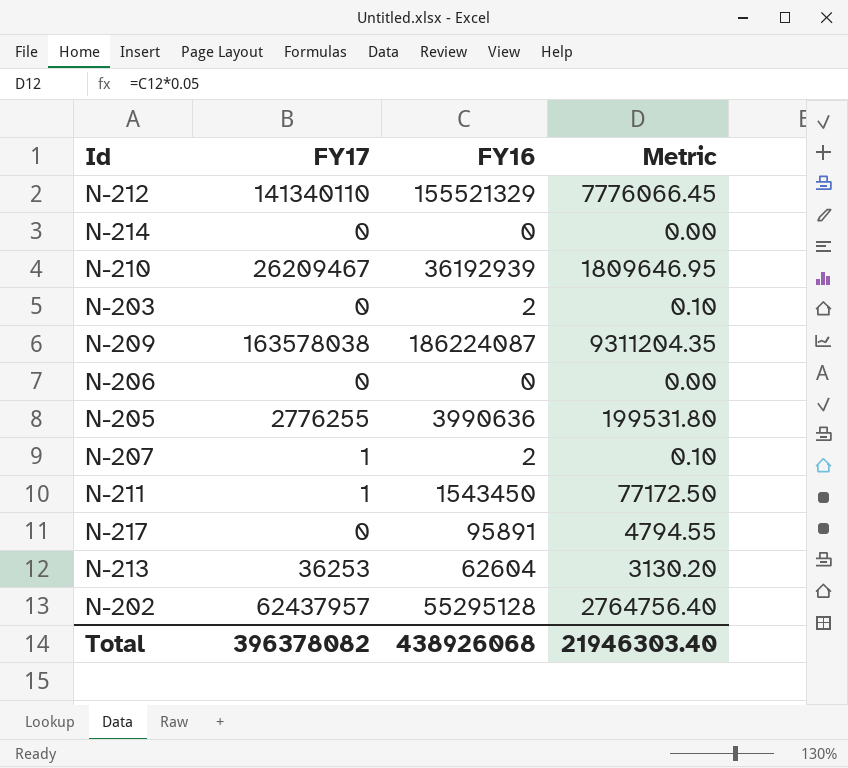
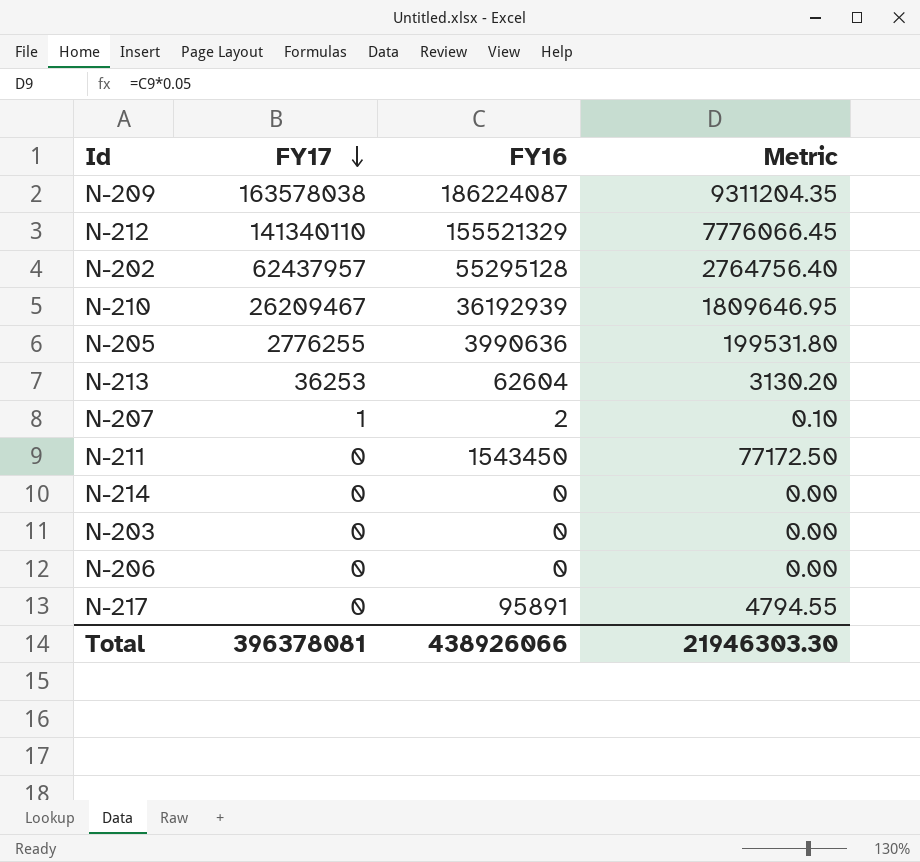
row order: none -> FY17 descending
N-211 | FY17: 1 -> 0
N-203 | FY16: 2 -> 0
N-203 | Metric: 0.10 -> 0.00
Total | FY17: 396378082 -> 396378081
Total | FY16: 438926068 -> 438926066
Total | Metric: 21946303.40 -> 21946303.30

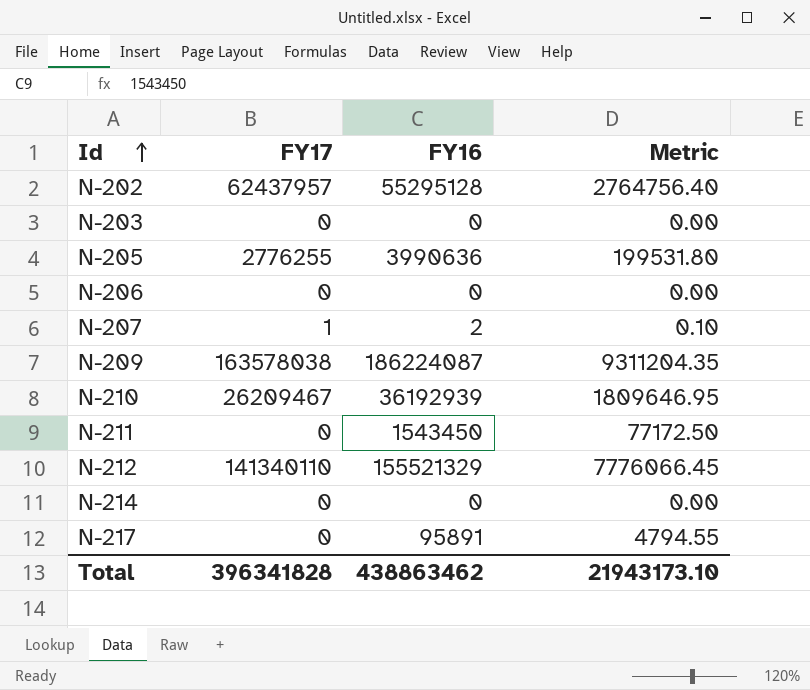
row order: FY17 descending -> Id ascending
row N-213: 36253 | 62604 | 3130.20 -> none
Total | FY17: 396378081 -> 396341828
Total | FY16: 438926066 -> 438863462
Total | Metric: 21946303.30 -> 21943173.10

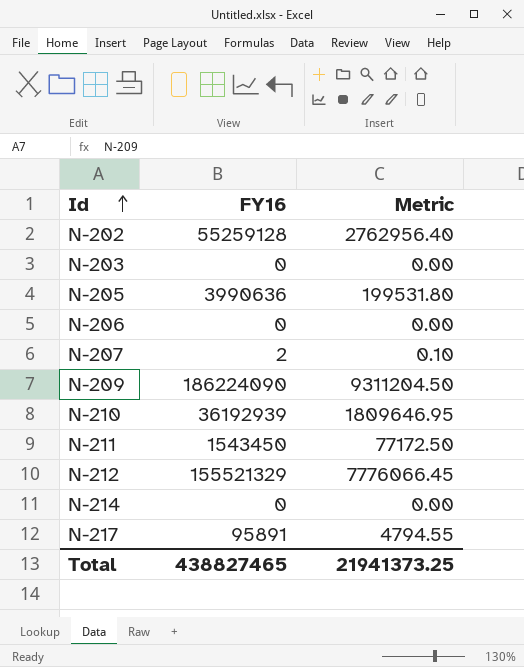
column FY17 | position: 2 -> none
N-202 | FY16: 55295128 -> 55259128
N-202 | Metric: 2764756.40 -> 2762956.40
N-209 | FY16: 186224087 -> 186224090
N-209 | Metric: 9311204.35 -> 9311204.50
Total | FY16: 438863462 -> 438827465
Total | Metric: 21943173.10 -> 21941373.25

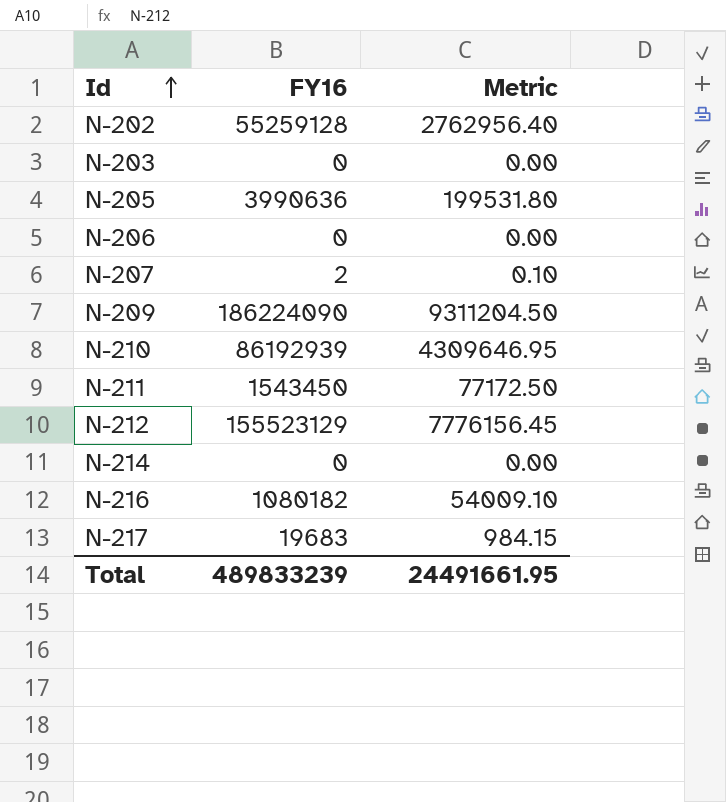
N-210 | FY16: 36192939 -> 86192939
N-210 | Metric: 1809646.95 -> 4309646.95
N-212 | FY16: 155521329 -> 155523129
N-212 | Metric: 7776066.45 -> 7776156.45
row N-216: none -> 1080182 | 54009.10
N-217 | FY16: 95891 -> 19683
N-217 | Metric: 4794.55 -> 984.15
Total | FY16: 438827465 -> 489833239
Total | Metric: 21941373.25 -> 24491661.95

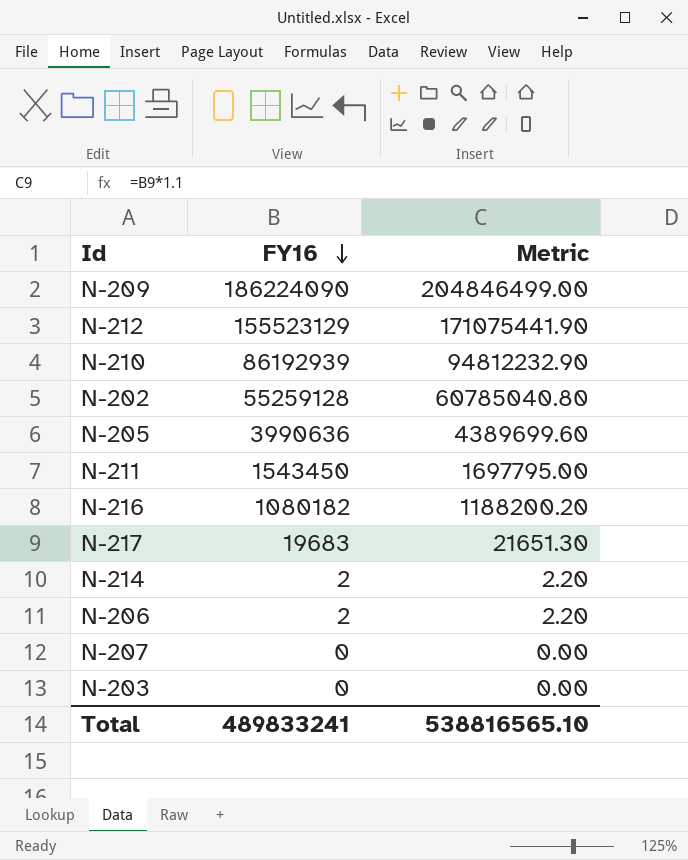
row order: Id ascending -> FY16 descending
column Metric | formula: [FY16] * 0.05 -> [FY16] * 1.1
N-214 | FY16: 0 -> 2
N-206 | FY16: 0 -> 2
N-207 | FY16: 2 -> 0
Total | FY16: 489833239 -> 489833241
Total | Metric: 24491661.95 -> 538816565.10

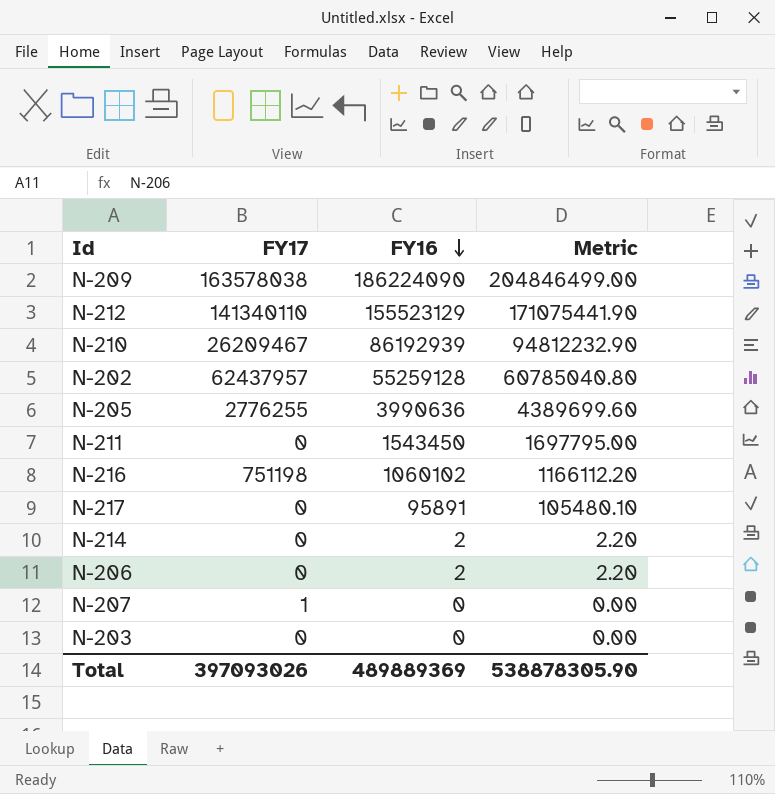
column FY17 | position: none -> 2
N-216 | FY16: 1080182 -> 1060102
N-216 | Metric: 1188200.20 -> 1166112.20
N-217 | FY16: 19683 -> 95891
N-217 | Metric: 21651.30 -> 105480.10
Total | FY16: 489833241 -> 489889369
Total | Metric: 538816565.10 -> 538878305.90

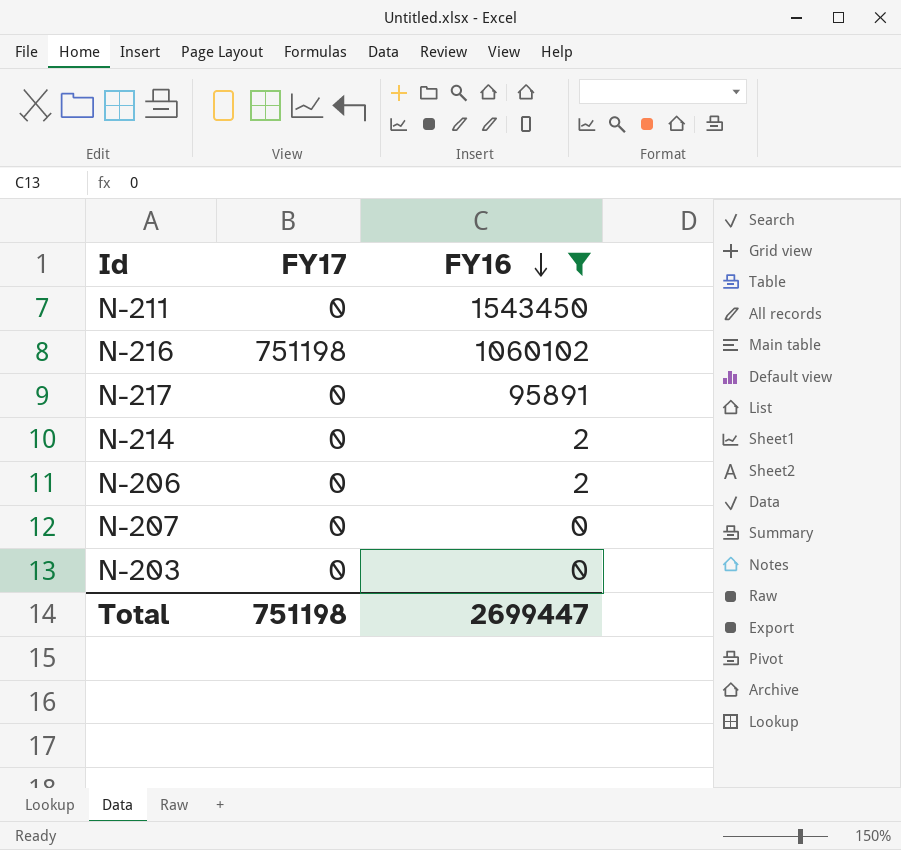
filter: none -> FY16 <= 1543450
column Metric | formula: [FY16] * 1.1 -> none
N-207 | FY17: 1 -> 0
Total | FY17: 397093026 -> 751198
Total | FY16: 489889369 -> 2699447

